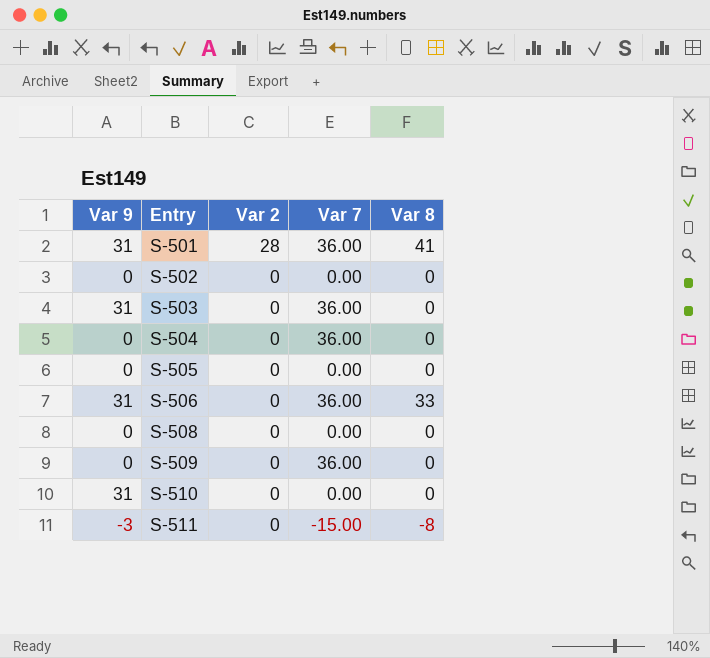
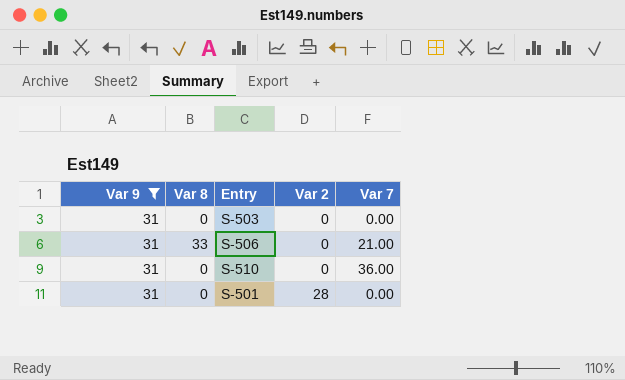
filter: none -> Var 9 = 31
row order: Entry ascending -> Var 2 ascending
column Var 8 | position: 5 -> 2
S-503 | Var 7: 36.00 -> 0.00
S-506 | Var 7: 36.00 -> 21.00
S-510 | Var 7: 0.00 -> 36.00
S-501 | Var 8: 41 -> 0
S-501 | Var 7: 36.00 -> 0.00

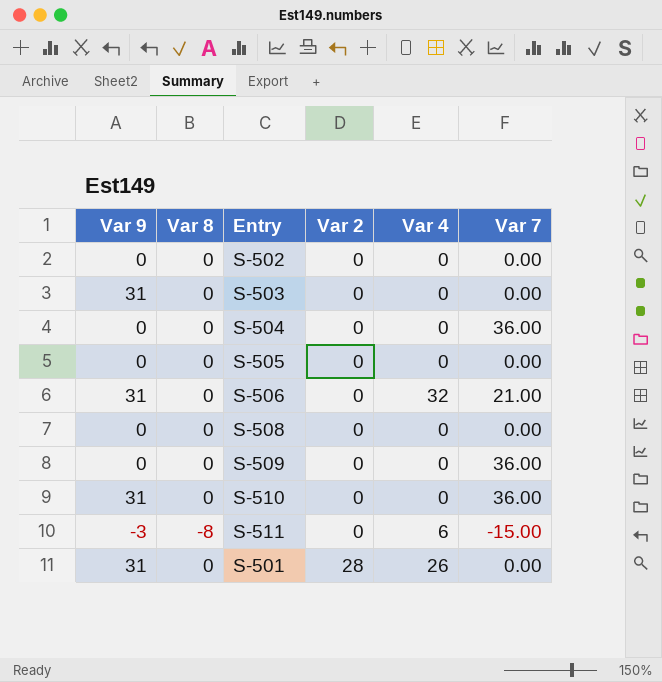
filter: Var 9 = 31 -> none
column Var 4 | position: none -> 5
S-506 | Var 8: 33 -> 0

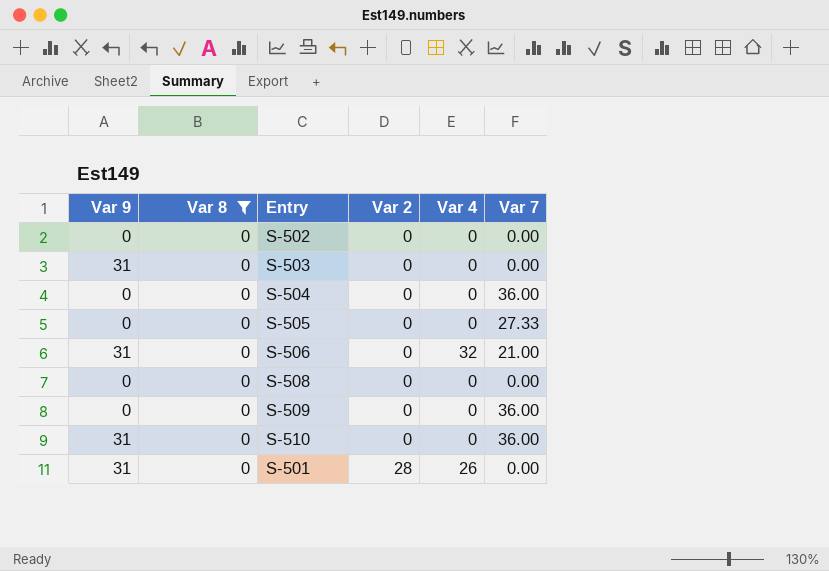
filter: none -> Var 8 = 0
S-505 | Var 7: 0.00 -> 27.33

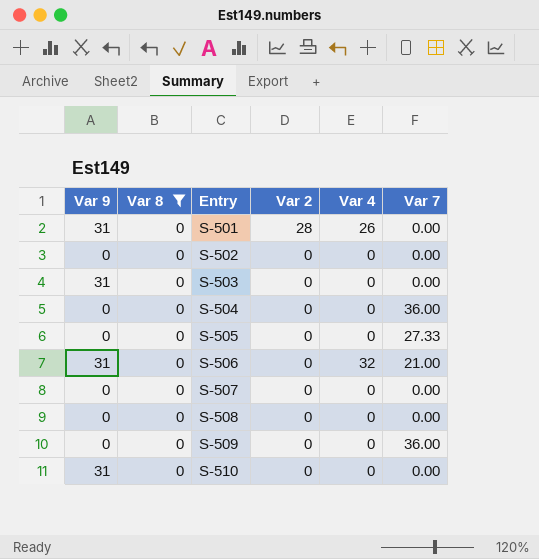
row order: Var 2 ascending -> Entry ascending
row S-507: none -> 0 | 0 | 0 | 0 | 0.00
S-510 | Var 7: 36.00 -> 0.00

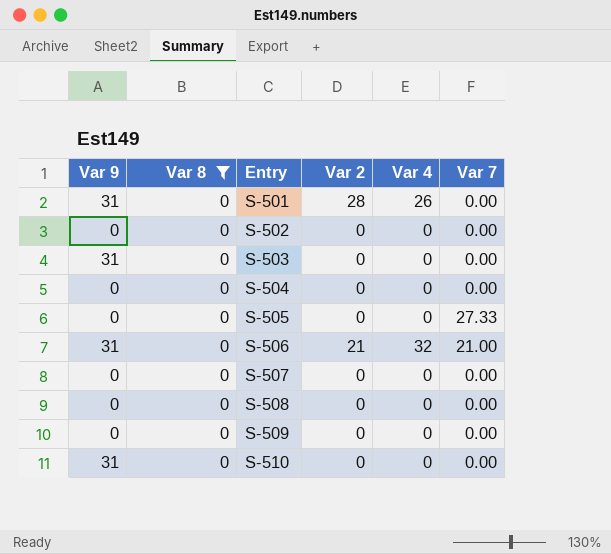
S-504 | Var 7: 36.00 -> 0.00
S-506 | Var 2: 0 -> 21
S-509 | Var 7: 36.00 -> 0.00

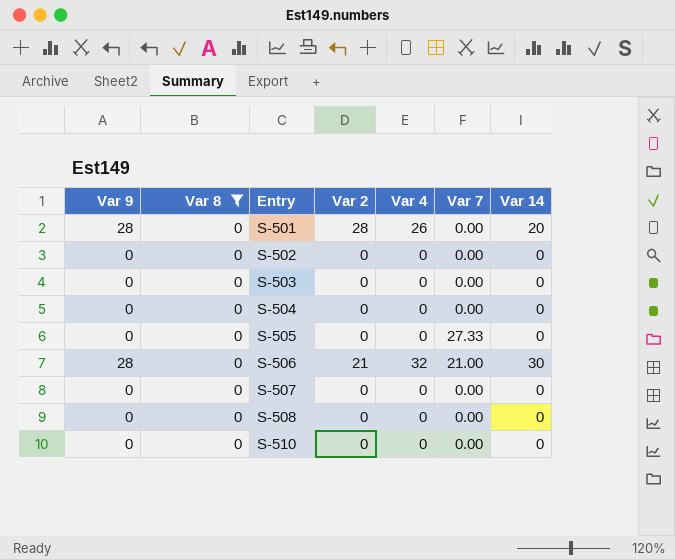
column Var 14 | position: none -> 7
row S-509: 0 | 0 | 0 | 0 | 0.00 -> none
S-501 | Var 9: 31 -> 28
S-503 | Var 9: 31 -> 0
S-506 | Var 9: 31 -> 28
S-510 | Var 9: 31 -> 0

